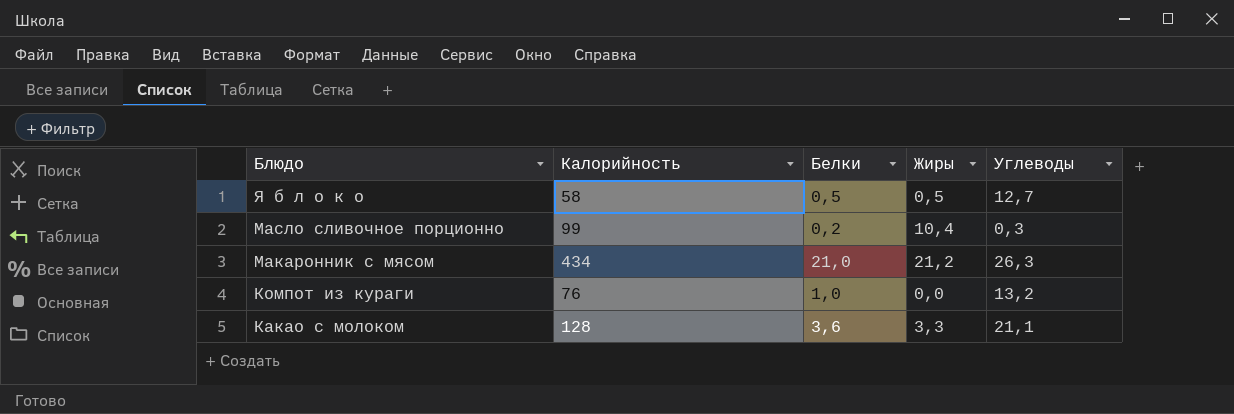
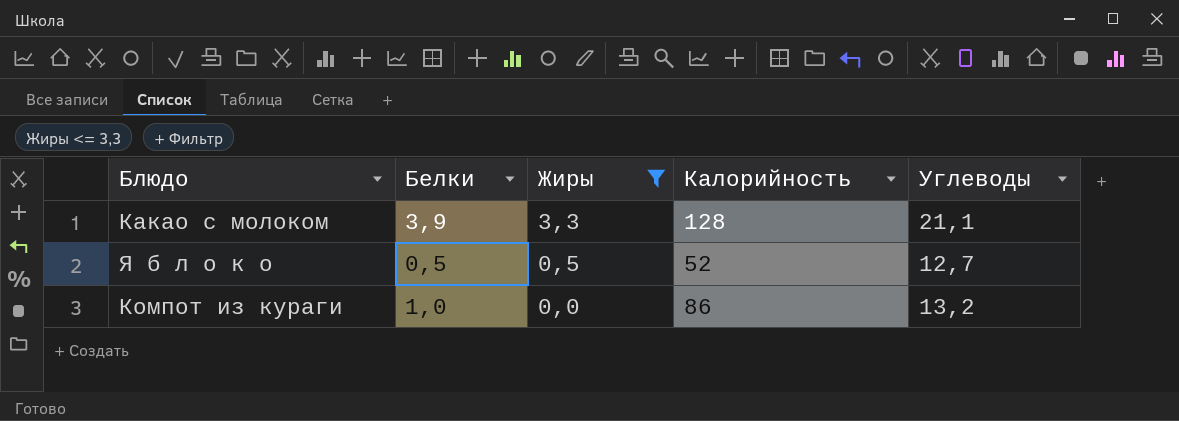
filter: none -> Жиры <= 3,3
row order: Блюдо descending -> Жиры descending
column Калорийность | position: 2 -> 4
Какао с молоком | Белки: 3,6 -> 3,9
Я б л о к о | Калорийность: 58 -> 52
Компот из кураги | Калорийность: 76 -> 86

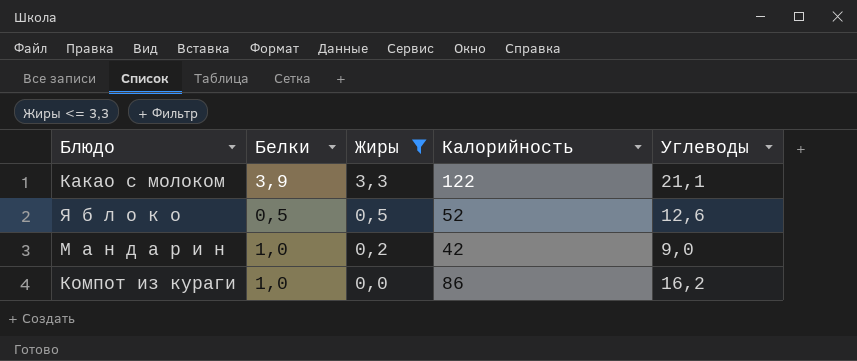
Какао с молоком | Калорийность: 128 -> 122
Я б л о к о | Углеводы: 12,7 -> 12,6
row М а н д а р и н: none -> 1,0 | 0,2 | 42 | 9,0
Компот из кураги | Углеводы: 13,2 -> 16,2

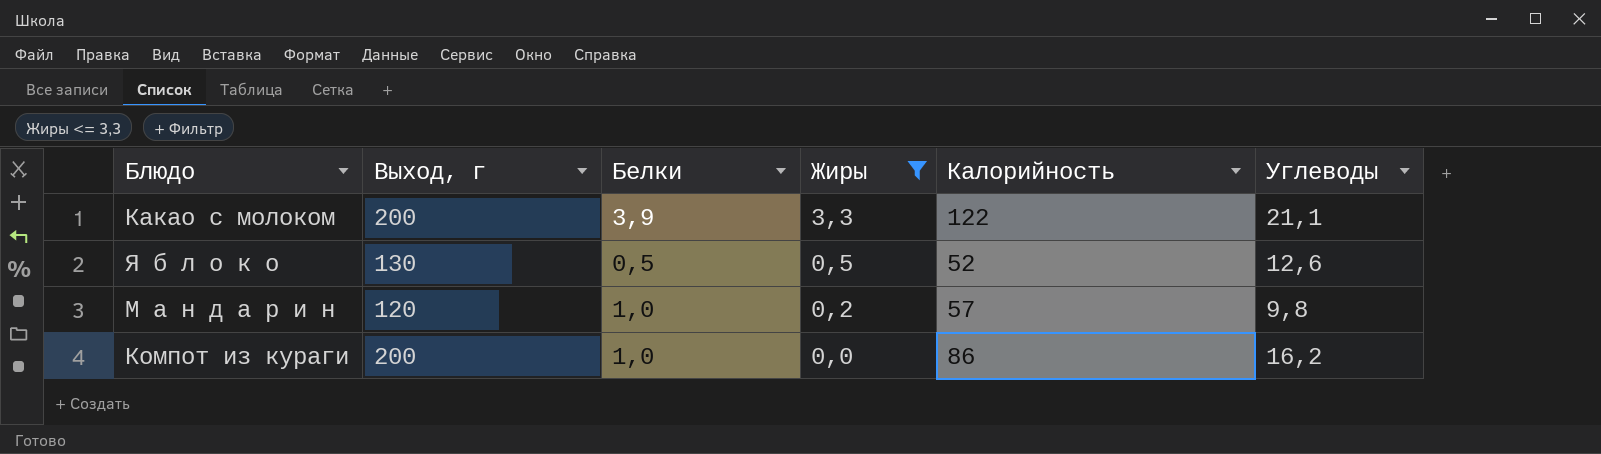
column Выход, г | position: none -> 2
М а н д а р и н | Калорийность: 42 -> 57
М а н д а р и н | Углеводы: 9,0 -> 9,8

